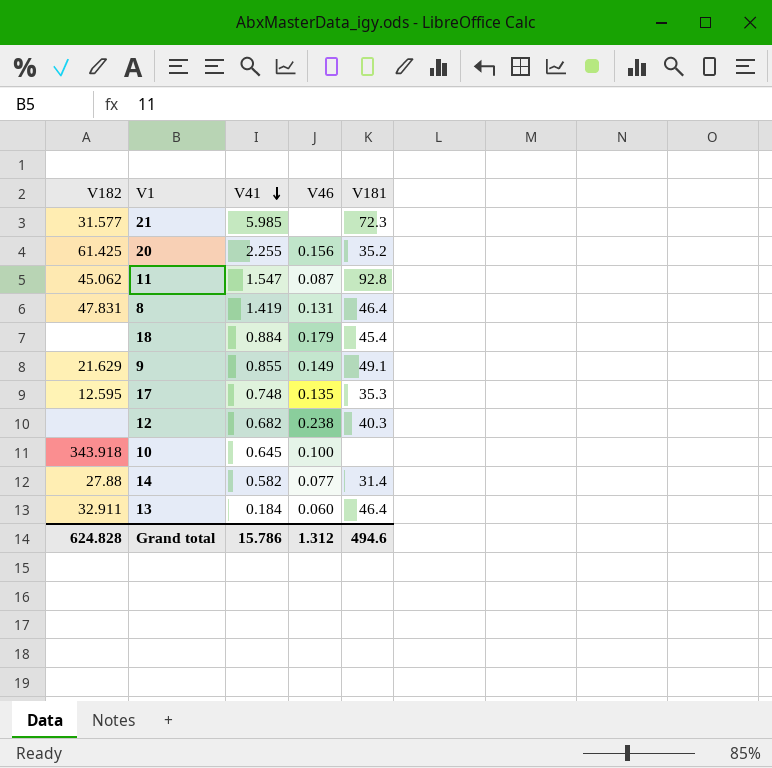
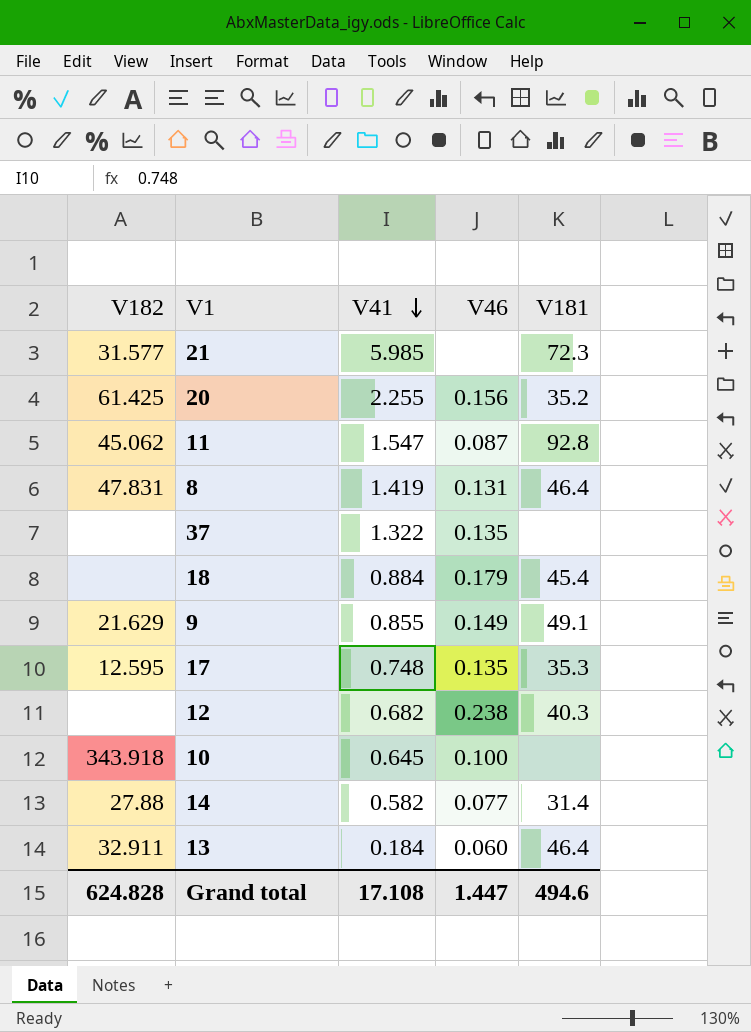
row 37: none -> none | 1.322 | 0.135 | none
Grand total | V41: 15.786 -> 17.108
Grand total | V46: 1.312 -> 1.447

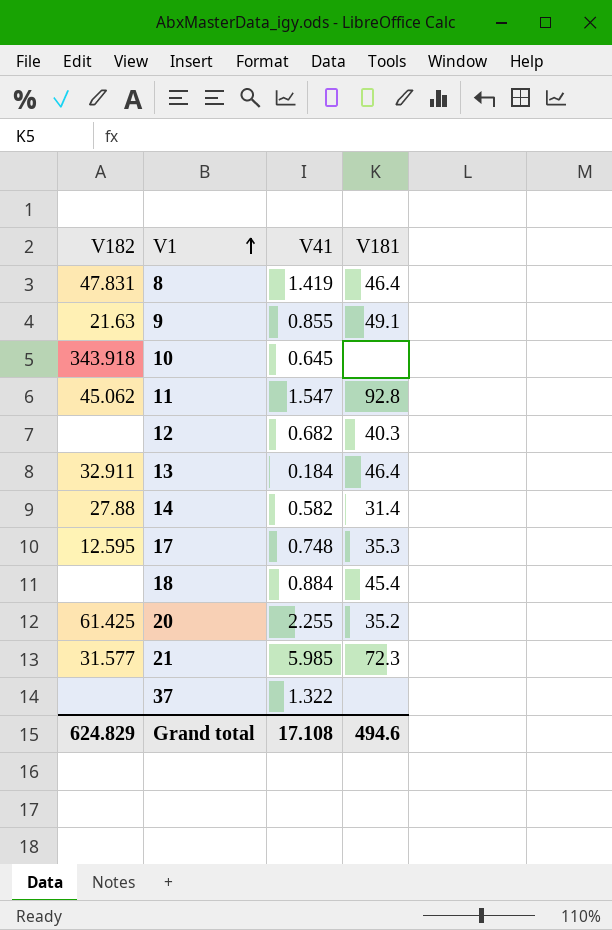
row order: V41 descending -> V1 ascending
column V46 | position: 4 -> none
9 | V182: 21.629 -> 21.63
Grand total | V182: 624.828 -> 624.829

